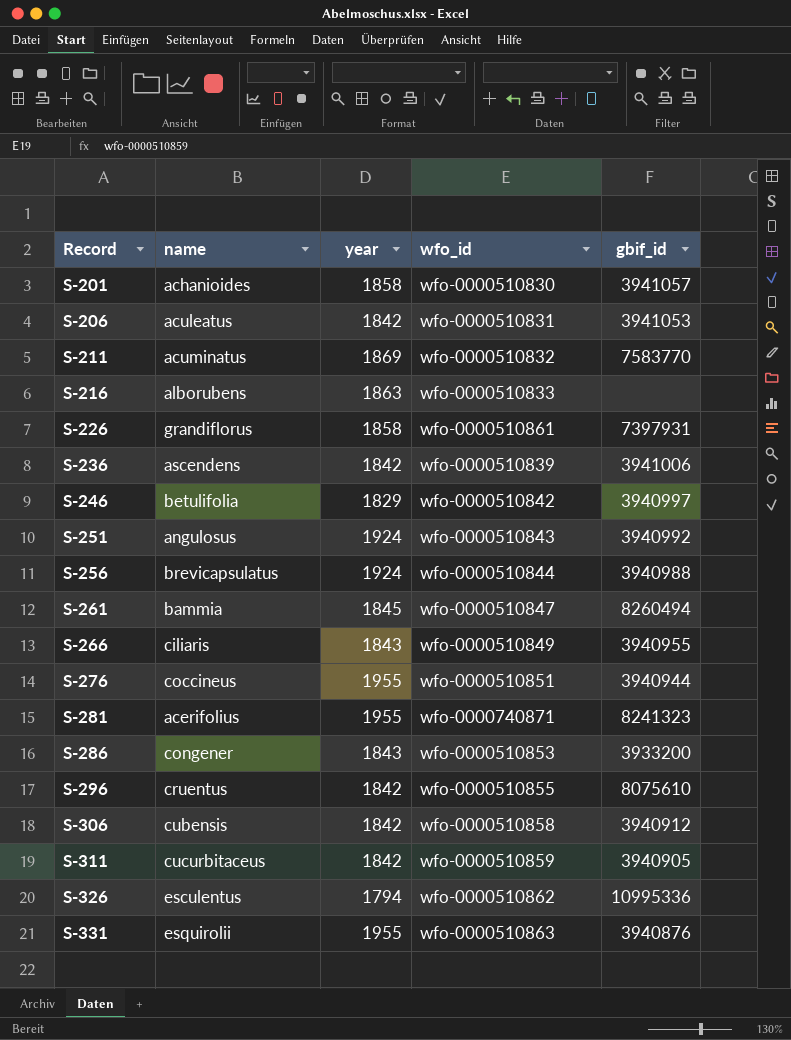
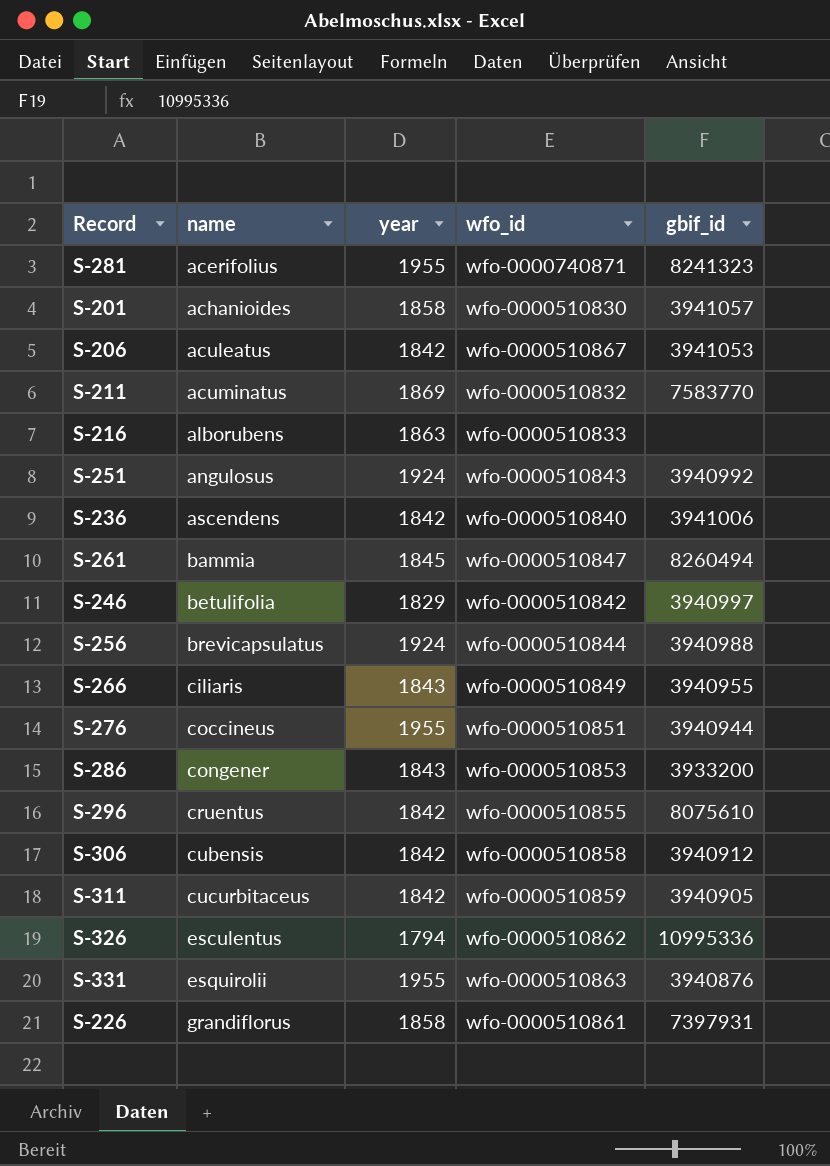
row order: Record ascending -> name ascending
S-206 | wfo_id: wfo-0000510831 -> wfo-0000510867
S-236 | wfo_id: wfo-0000510839 -> wfo-0000510840

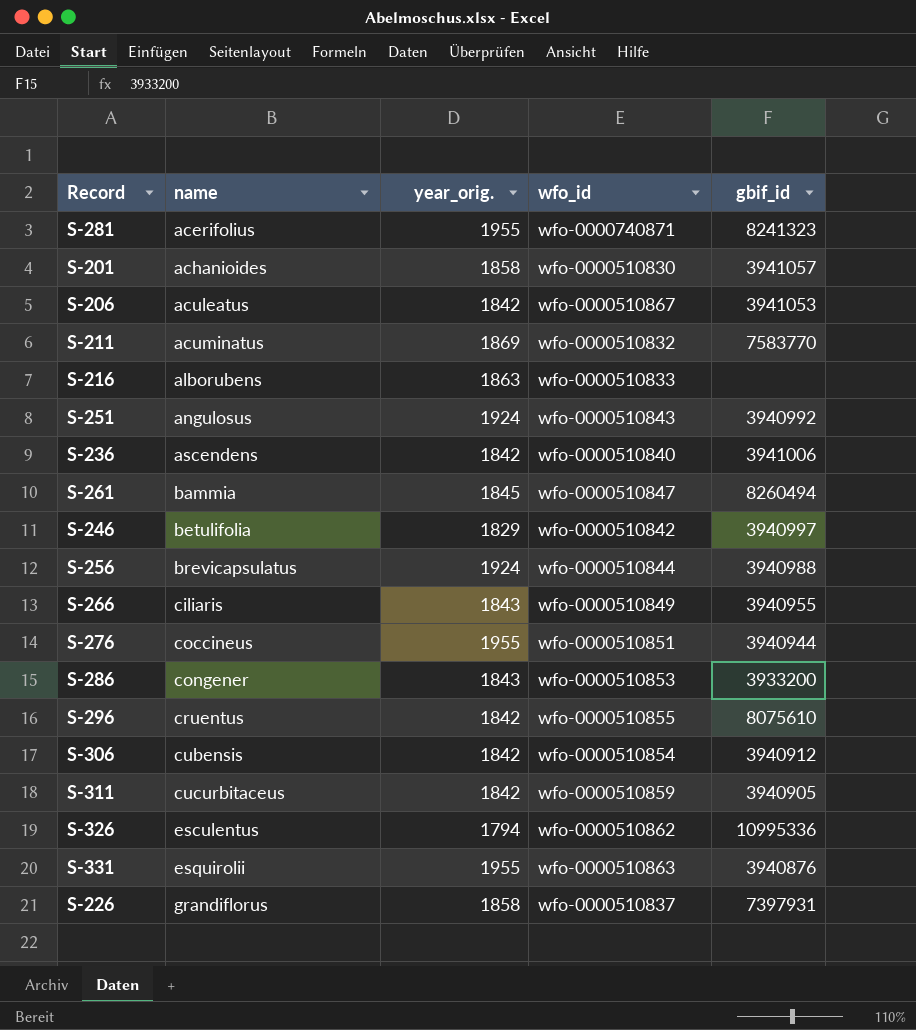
column name: year -> year_orig.
S-306 | wfo_id: wfo-0000510858 -> wfo-0000510854
S-226 | wfo_id: wfo-0000510861 -> wfo-0000510837

